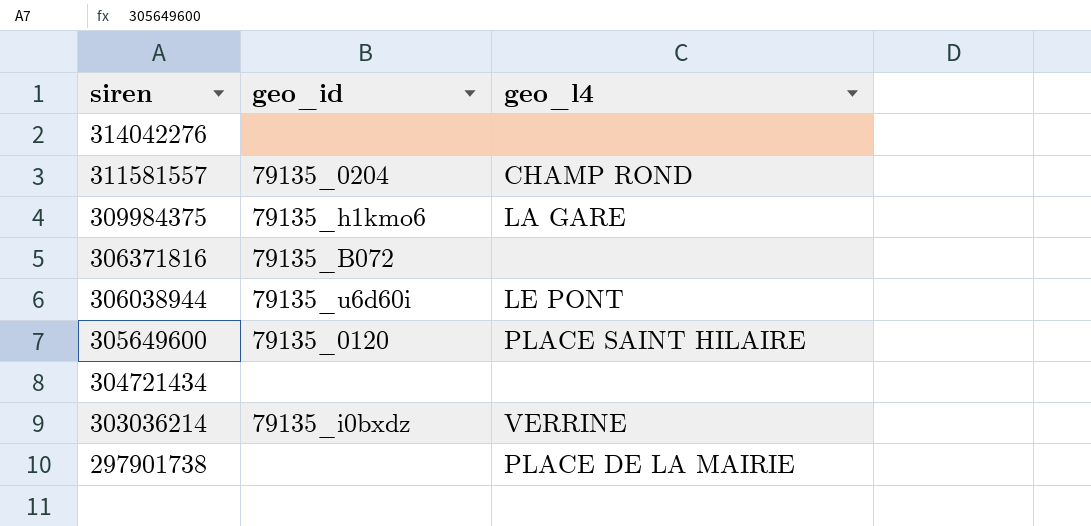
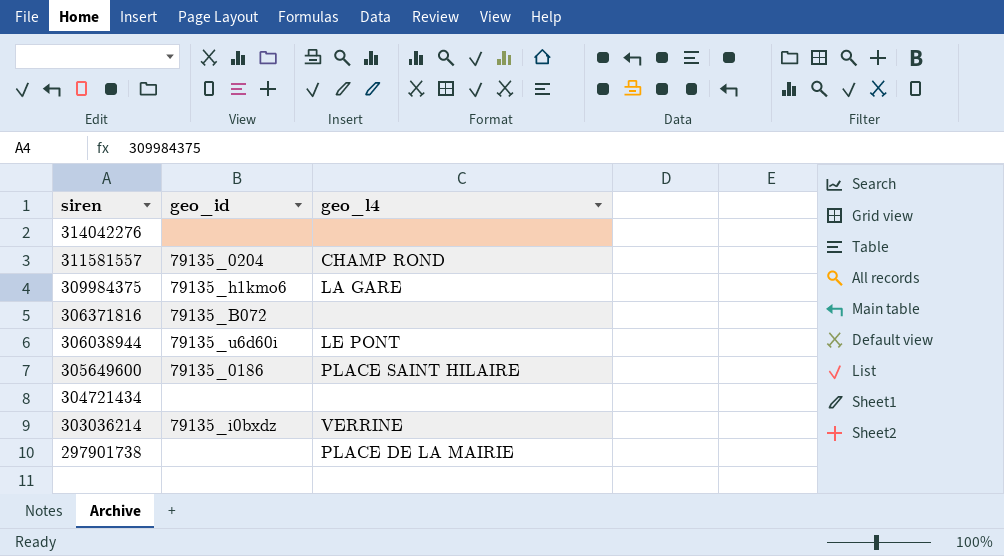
305649600 | geo_id: 79135_0120 -> 79135_0186

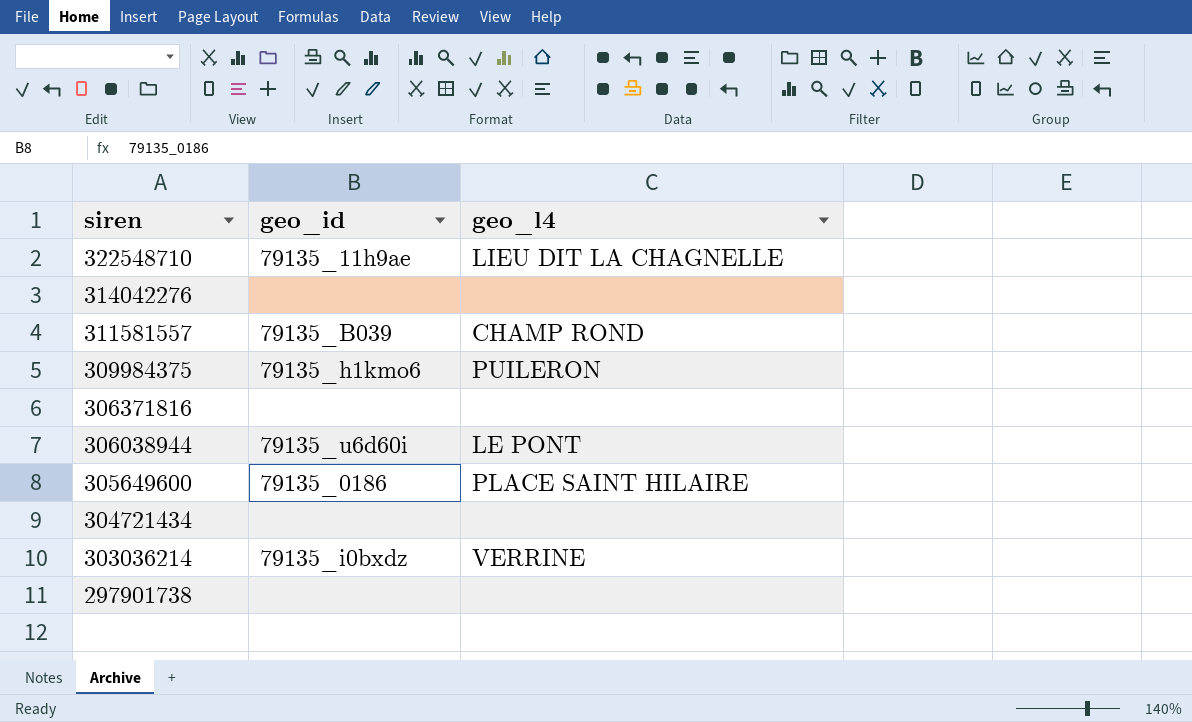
row 322548710: none -> 79135_11h9ae | LIEU DIT LA CHAGNELLE
311581557 | geo_id: 79135_0204 -> 79135_B039
309984375 | geo_l4: LA GARE -> PUILERON
306371816 | geo_id: 79135_B072 -> none
297901738 | geo_l4: PLACE DE LA MAIRIE -> none

